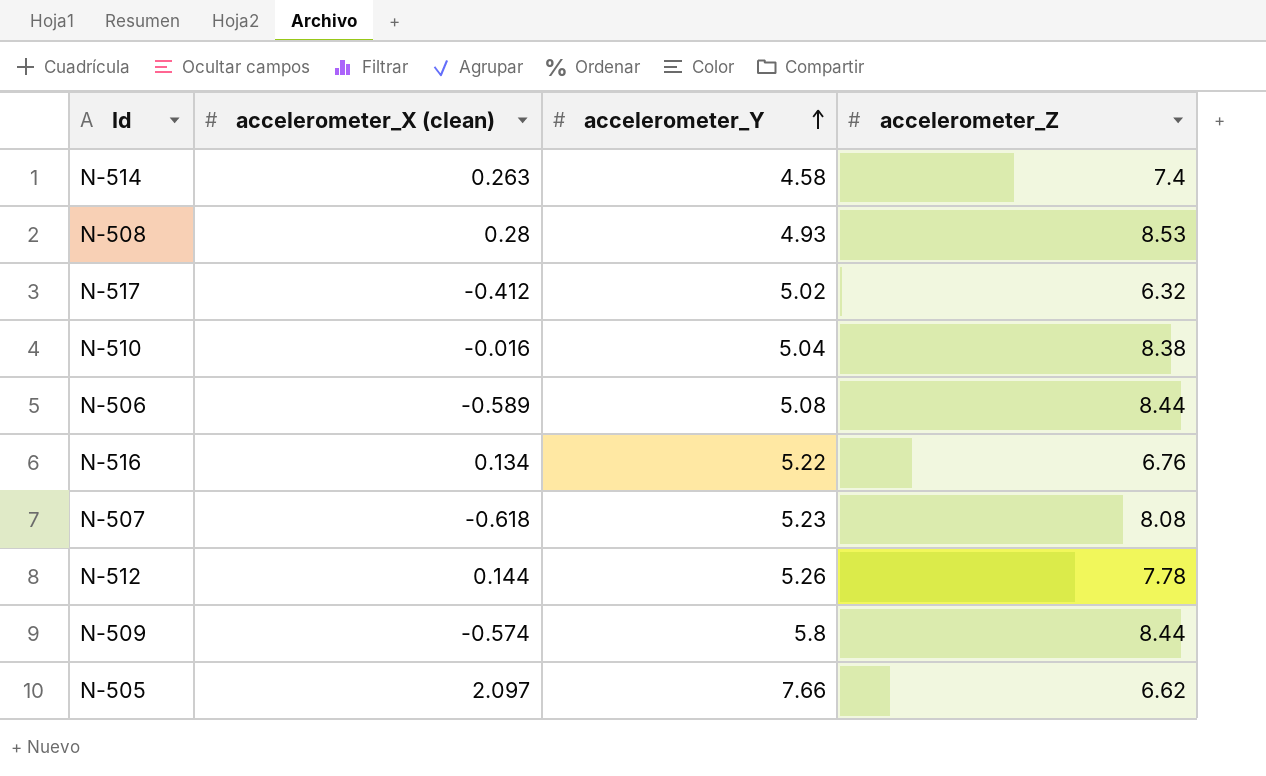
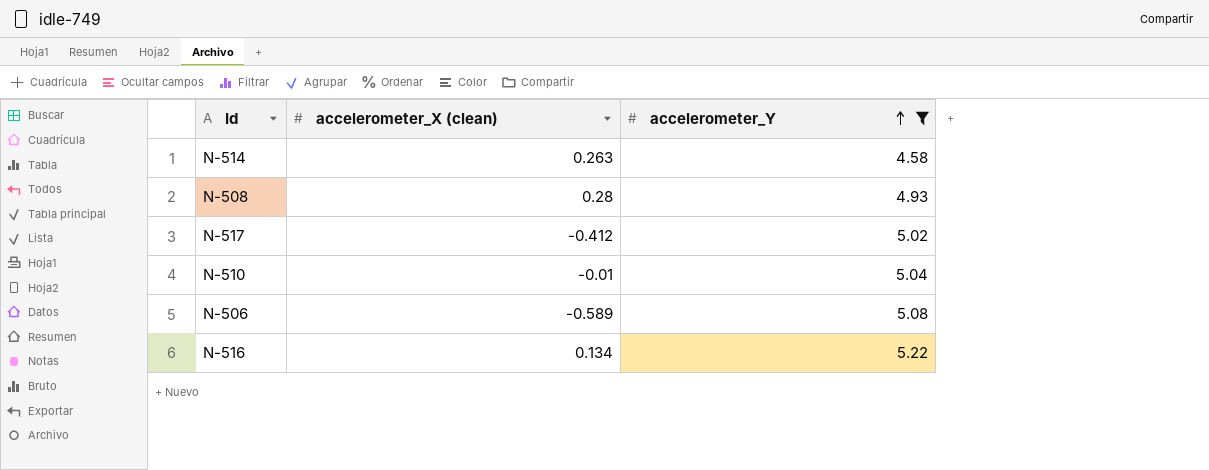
filter: none -> accelerometer_Y <= 5.22
column accelerometer_Z | position: 4 -> none
N-510 | accelerometer_X (clean): -0.016 -> -0.01

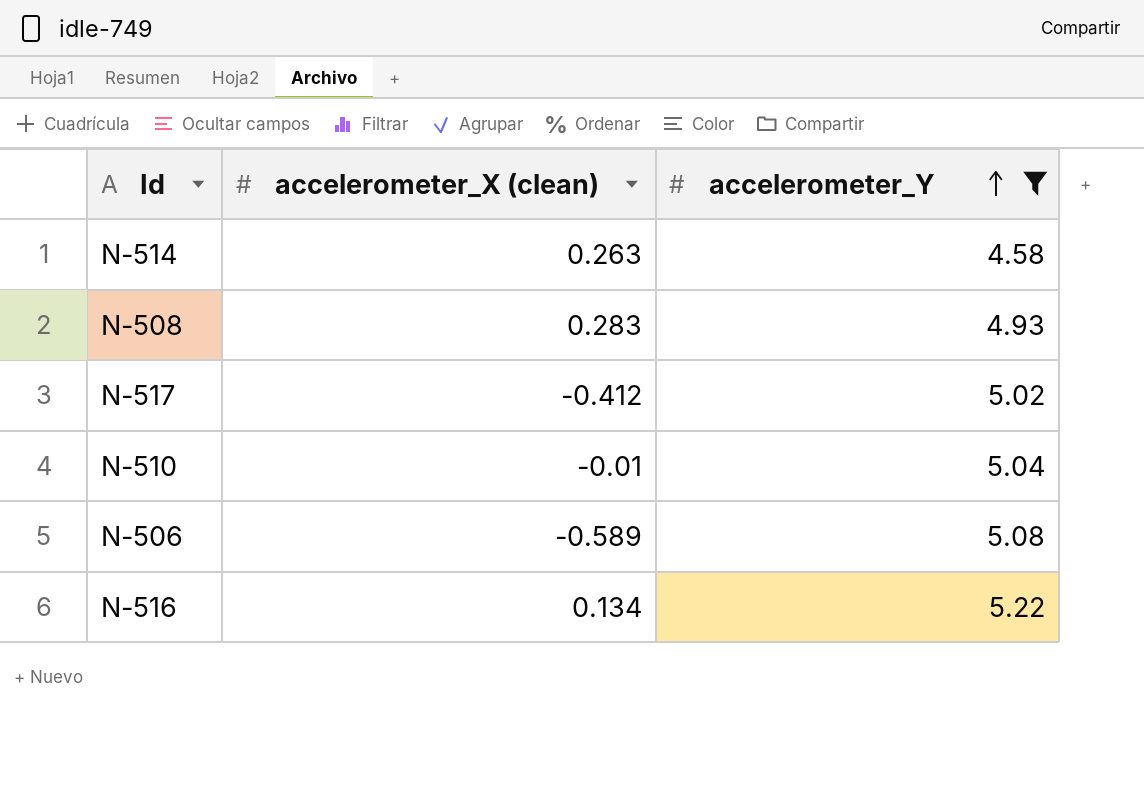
N-508 | accelerometer_X (clean): 0.28 -> 0.283

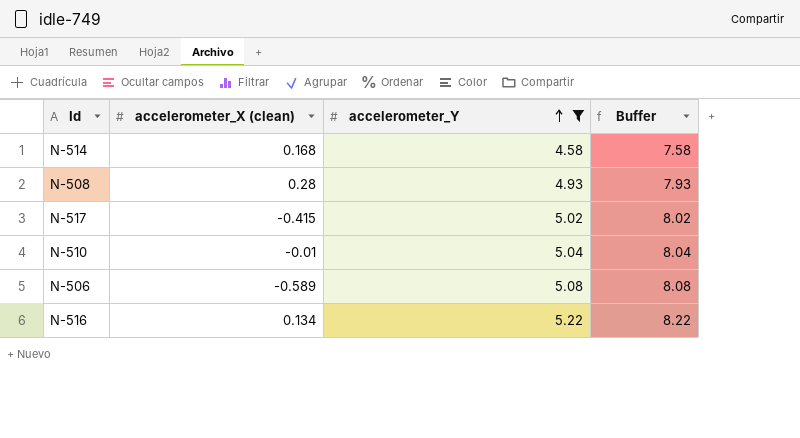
column Buffer | formula: none -> [accelerometer_Y] + 3
N-514 | accelerometer_X (clean): 0.263 -> 0.168
N-508 | accelerometer_X (clean): 0.283 -> 0.28
N-517 | accelerometer_X (clean): -0.412 -> -0.415

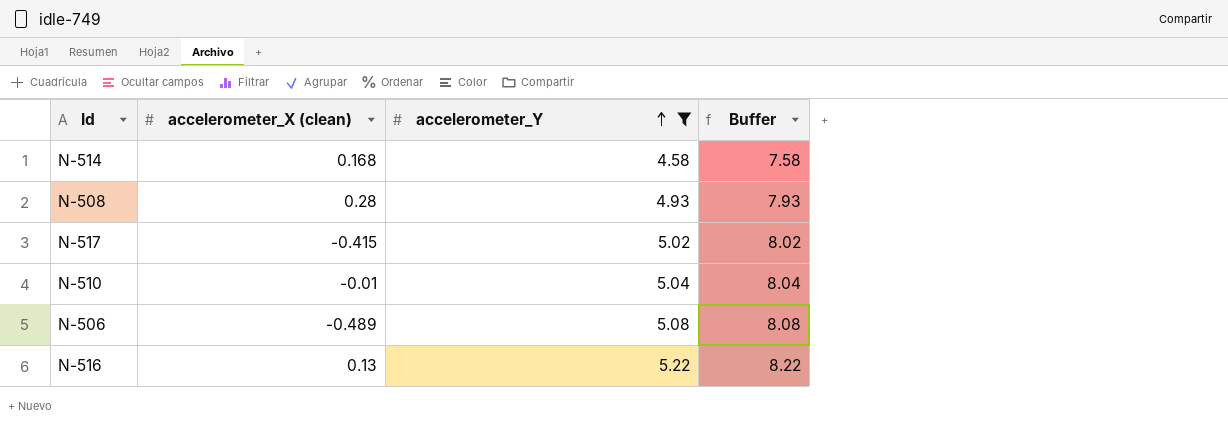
N-506 | accelerometer_X (clean): -0.589 -> -0.489
N-516 | accelerometer_X (clean): 0.134 -> 0.13

